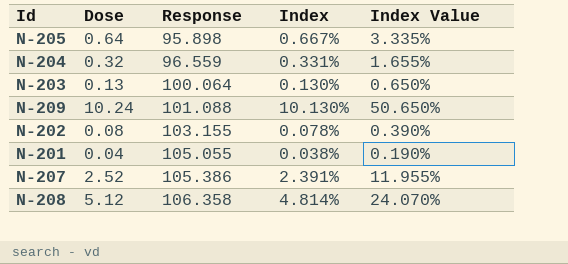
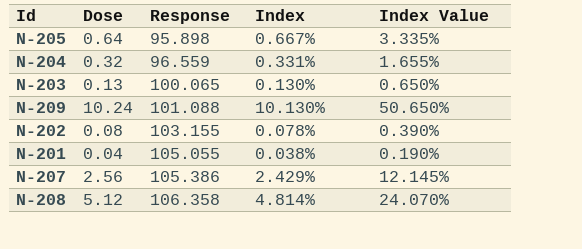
N-203 | Response: 100.064 -> 100.065
N-207 | Dose: 2.52 -> 2.56
N-207 | Index: 2.391% -> 2.429%
N-207 | Index Value: 11.955% -> 12.145%

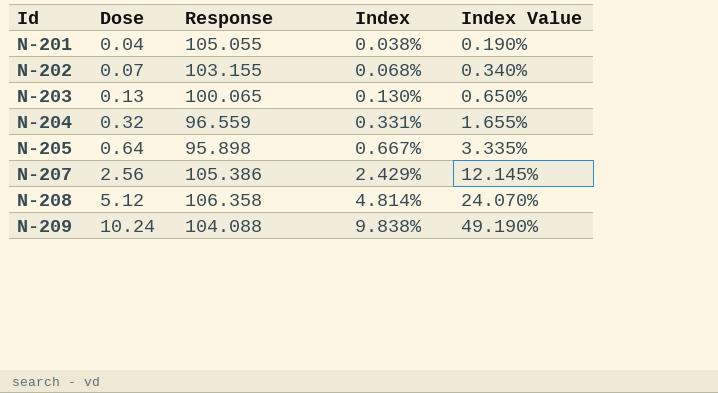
row order: Response ascending -> Id ascending
N-202 | Dose: 0.08 -> 0.07
N-202 | Index: 0.078% -> 0.068%
N-202 | Index Value: 0.390% -> 0.340%
N-209 | Response: 101.088 -> 104.088
N-209 | Index: 10.130% -> 9.838%
N-209 | Index Value: 50.650% -> 49.190%

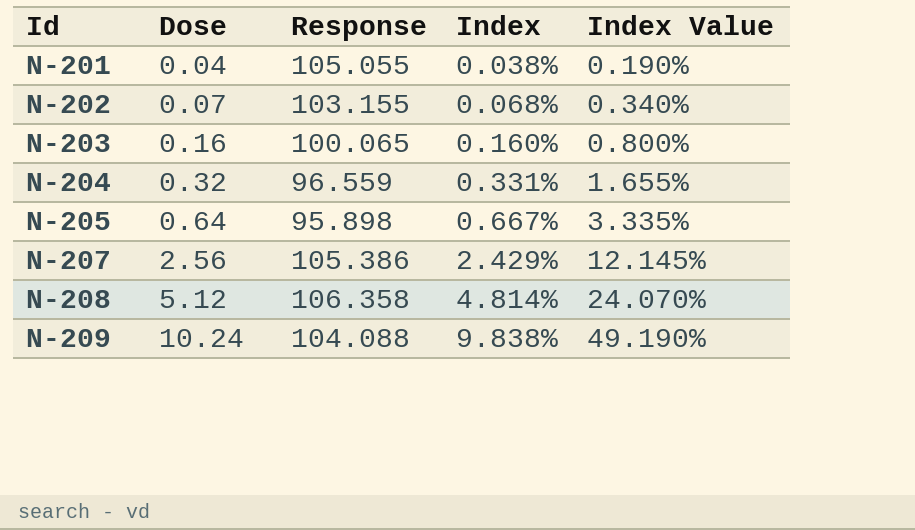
N-203 | Dose: 0.13 -> 0.16
N-203 | Index: 0.130% -> 0.160%
N-203 | Index Value: 0.650% -> 0.800%

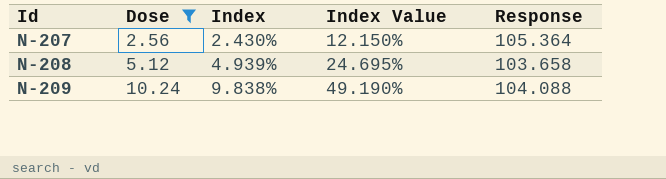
filter: none -> Dose >= 2.56
column Response | position: 3 -> 5
N-207 | Index: 2.429% -> 2.430%
N-207 | Index Value: 12.145% -> 12.150%
N-207 | Response: 105.386 -> 105.364
N-208 | Index: 4.814% -> 4.939%
N-208 | Index Value: 24.070% -> 24.695%
N-208 | Response: 106.358 -> 103.658

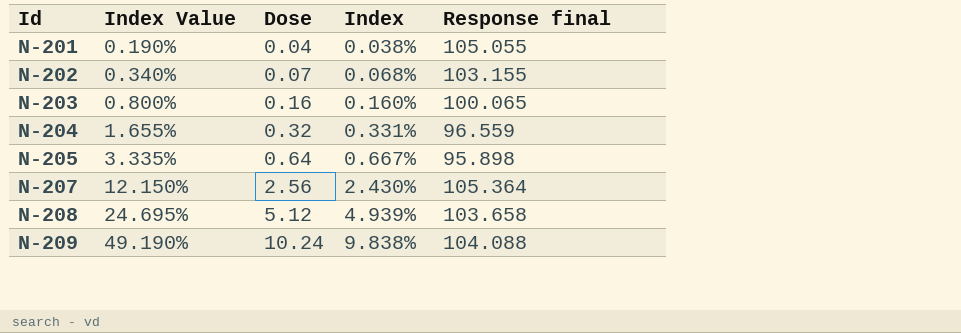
filter: Dose >= 2.56 -> none
column Index Value | position: 4 -> 2
column name: Response -> Response final

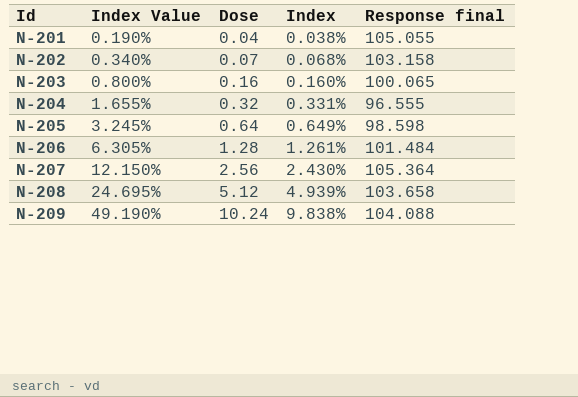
N-202 | Response final: 103.155 -> 103.158
N-204 | Response final: 96.559 -> 96.555
N-205 | Index Value: 3.335% -> 3.245%
N-205 | Index: 0.667% -> 0.649%
N-205 | Response final: 95.898 -> 98.598
row N-206: none -> 6.305% | 1.28 | 1.261% | 101.484

